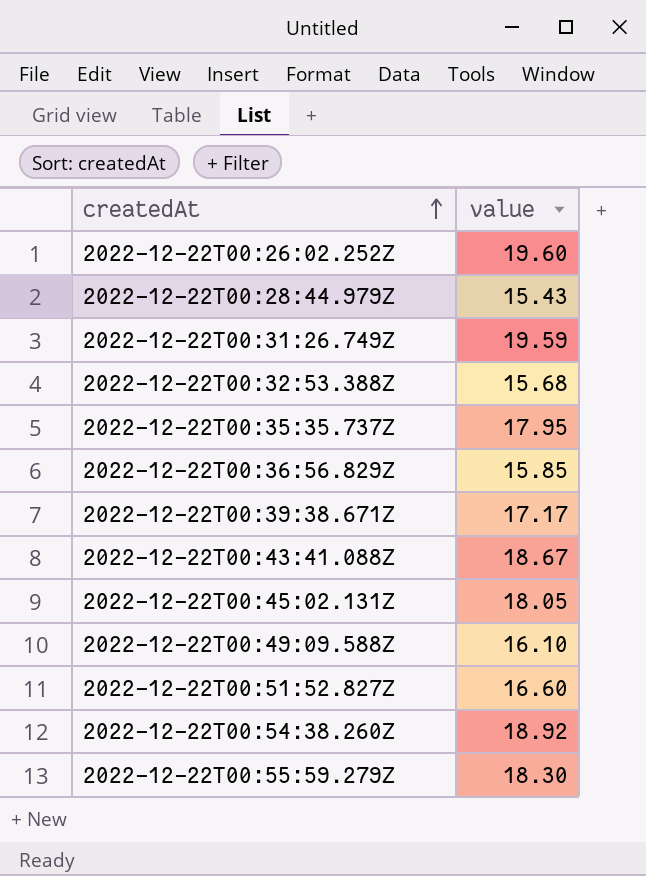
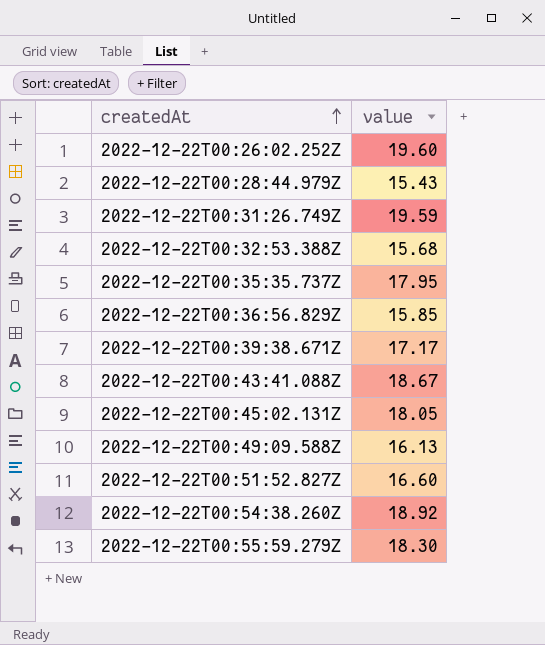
2022-12-22T00:49:09.588Z | value: 16.10 -> 16.13

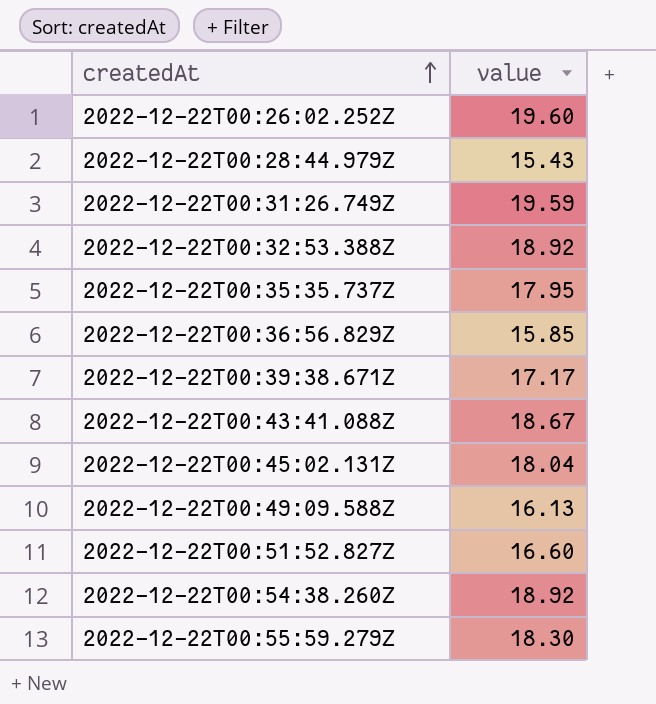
2022-12-22T00:32:53.388Z | value: 15.68 -> 18.92
2022-12-22T00:45:02.131Z | value: 18.05 -> 18.04

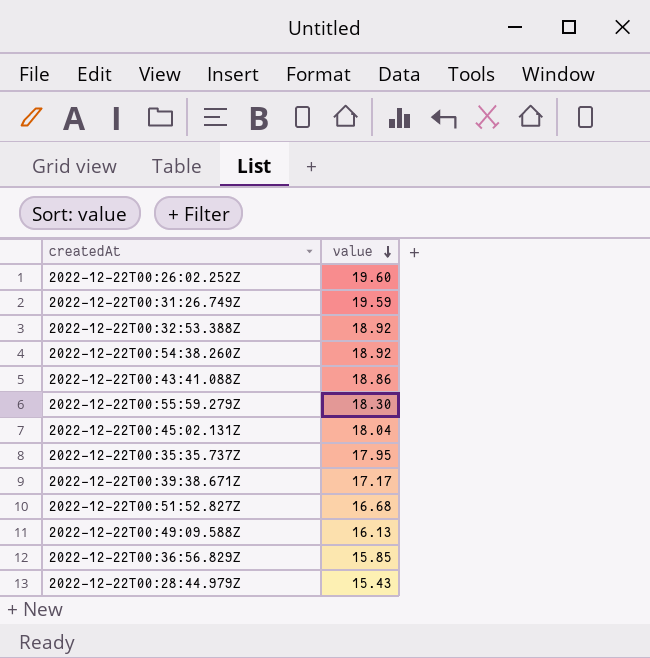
row order: createdAt ascending -> value descending
2022-12-22T00:43:41.088Z | value: 18.67 -> 18.86
2022-12-22T00:51:52.827Z | value: 16.60 -> 16.68

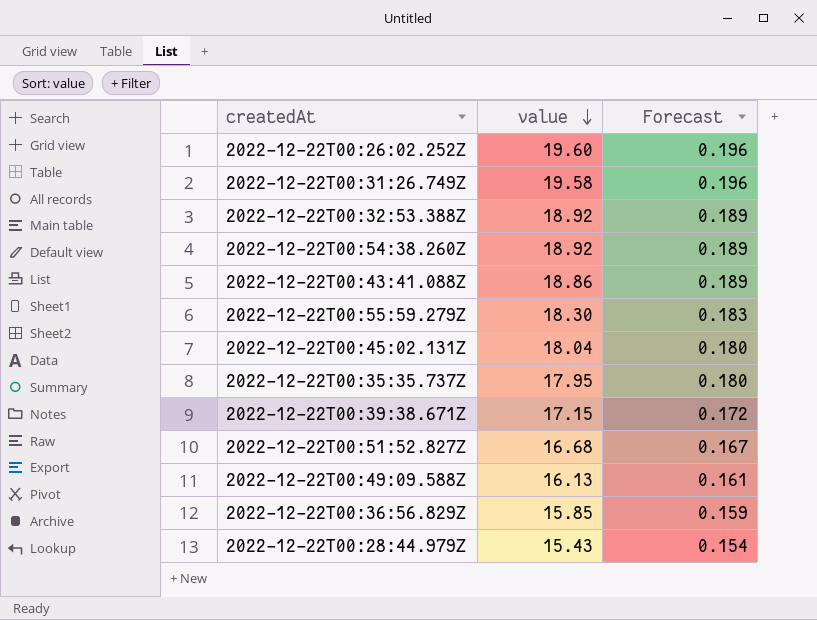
column Forecast | formula: none -> [value] * 0.01
2022-12-22T00:31:26.749Z | value: 19.59 -> 19.58
2022-12-22T00:39:38.671Z | value: 17.17 -> 17.15

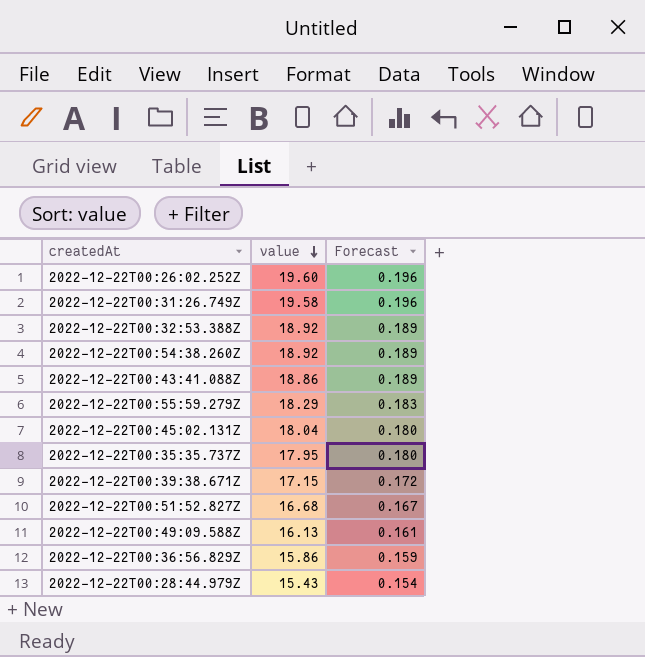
2022-12-22T00:55:59.279Z | value: 18.30 -> 18.29
2022-12-22T00:36:56.829Z | value: 15.85 -> 15.86

